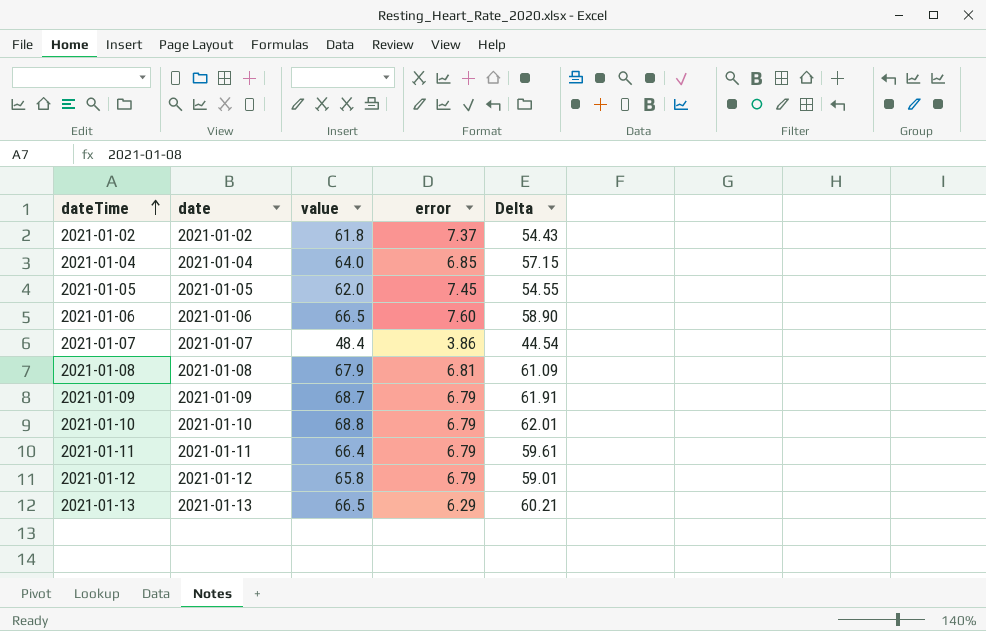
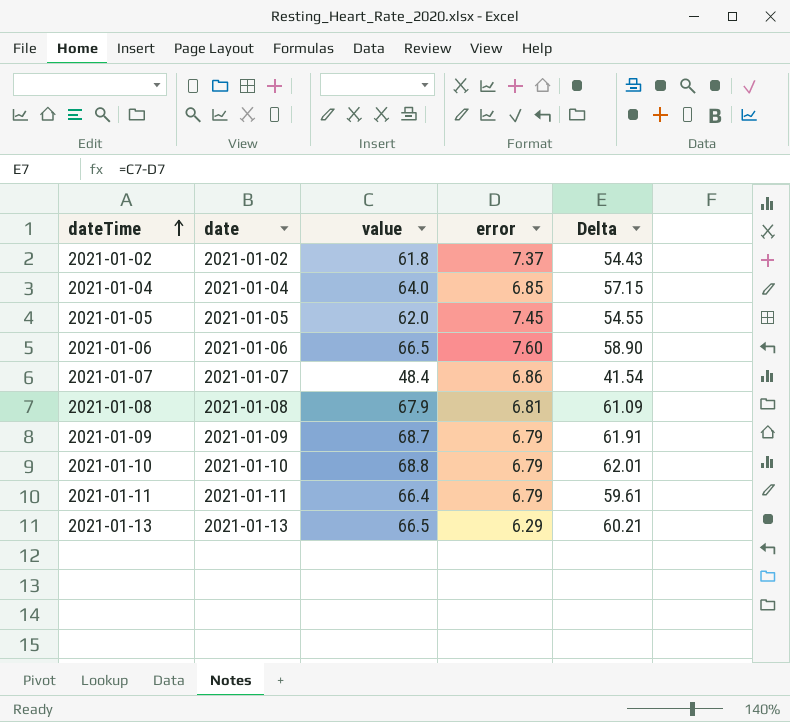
row 2021-01-12: 2021-01-12 | 65.8 | 6.79 | 59.01 -> none
2021-01-07 | error: 3.86 -> 6.86
2021-01-07 | Delta: 44.54 -> 41.54

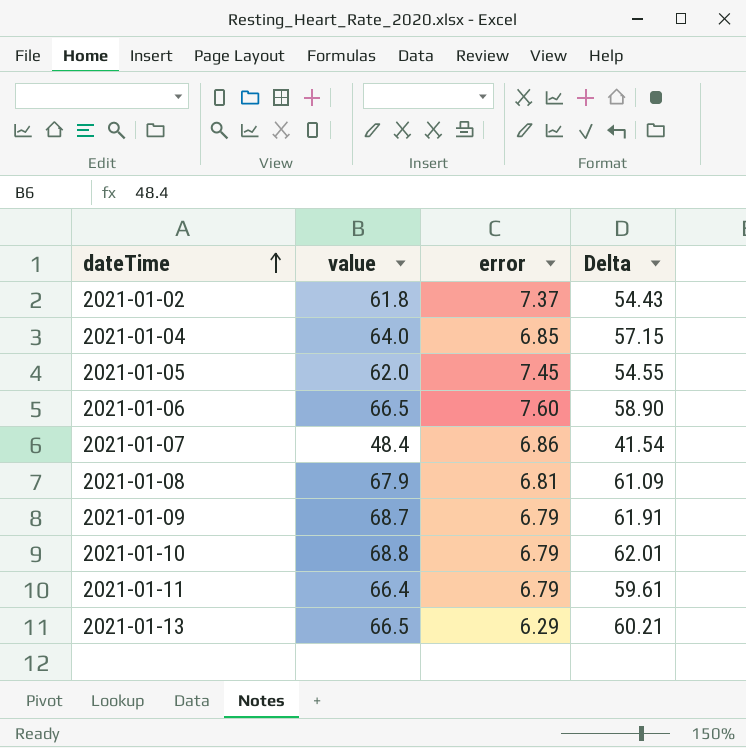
column date | position: 2 -> none

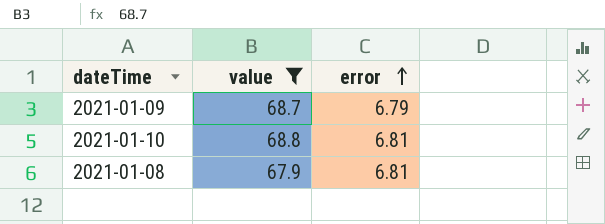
filter: none -> value >= 67.9
row order: dateTime ascending -> error ascending
column Delta | formula: [value] - [error] -> none
2021-01-10 | error: 6.79 -> 6.81

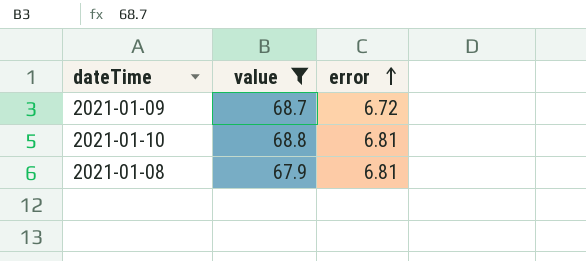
2021-01-09 | error: 6.79 -> 6.72

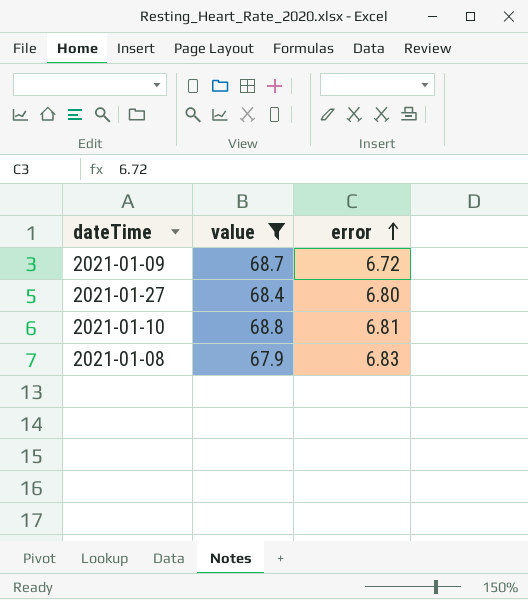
row 2021-01-27: none -> 68.4 | 6.80
2021-01-08 | error: 6.81 -> 6.83

